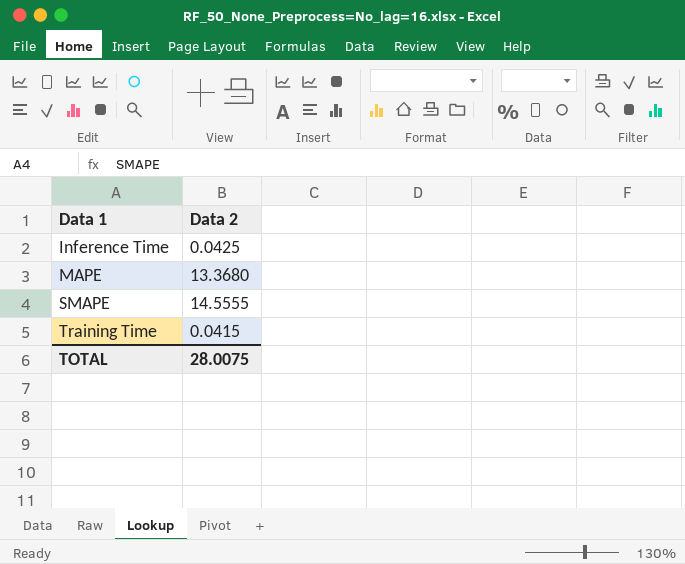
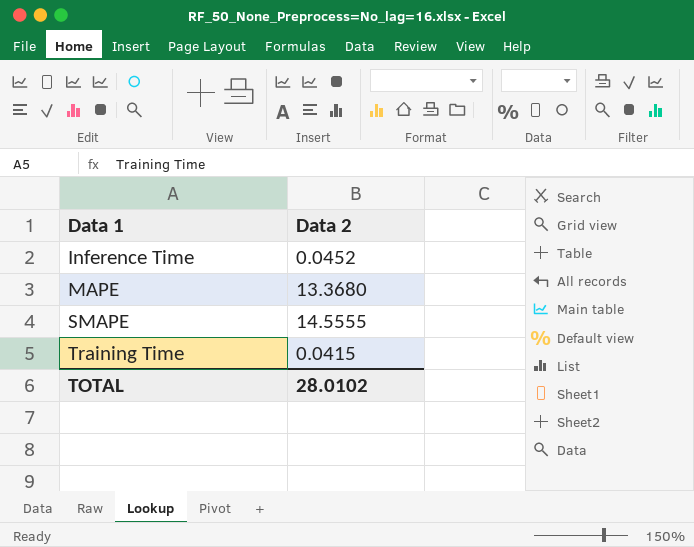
Inference Time | Data 2: 0.0425 -> 0.0452
TOTAL | Data 2: 28.0075 -> 28.0102

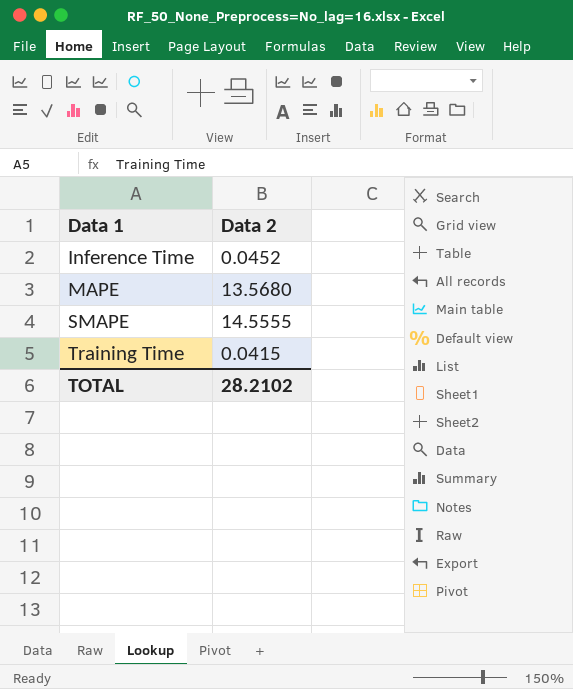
MAPE | Data 2: 13.3680 -> 13.5680
TOTAL | Data 2: 28.0102 -> 28.2102

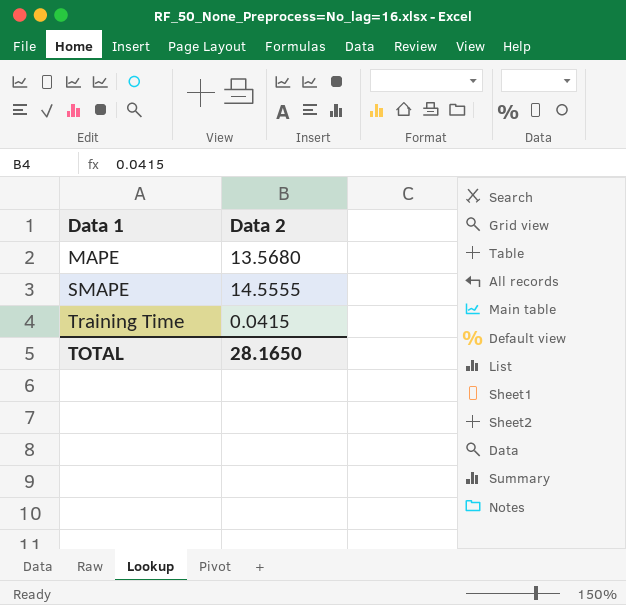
row Inference Time: 0.0452 -> none
TOTAL | Data 2: 28.2102 -> 28.1650

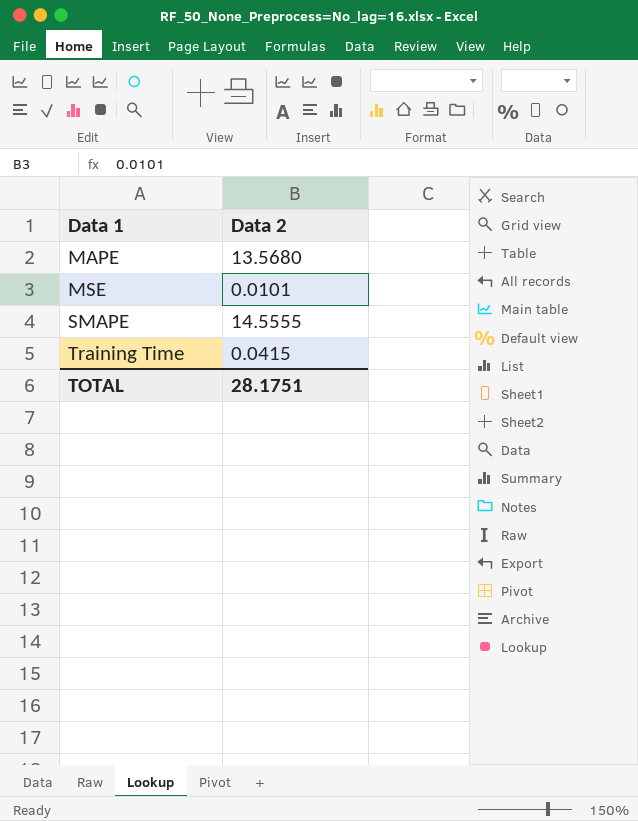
row MSE: none -> 0.0101
TOTAL | Data 2: 28.1650 -> 28.1751

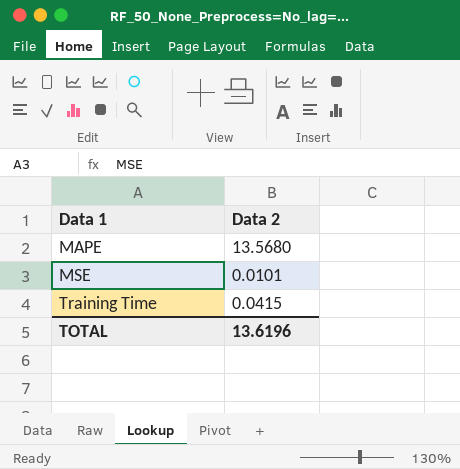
row SMAPE: 14.5555 -> none
TOTAL | Data 2: 28.1751 -> 13.6196

